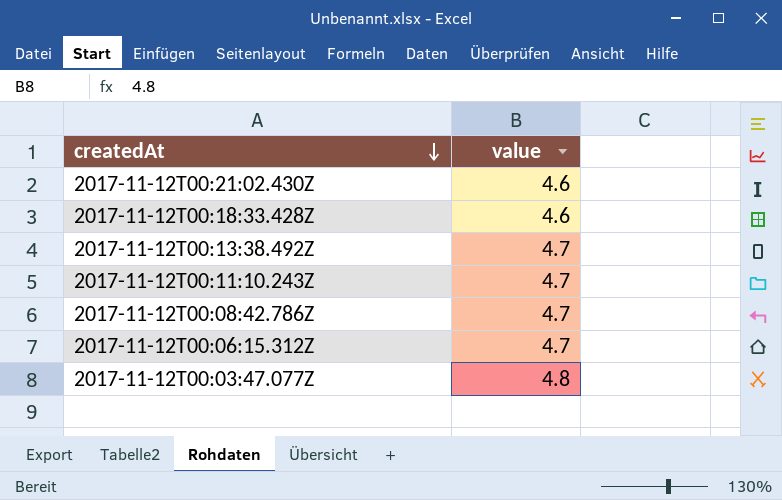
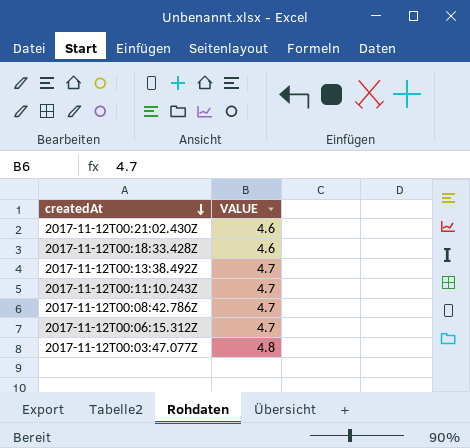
column name: value -> VALUE

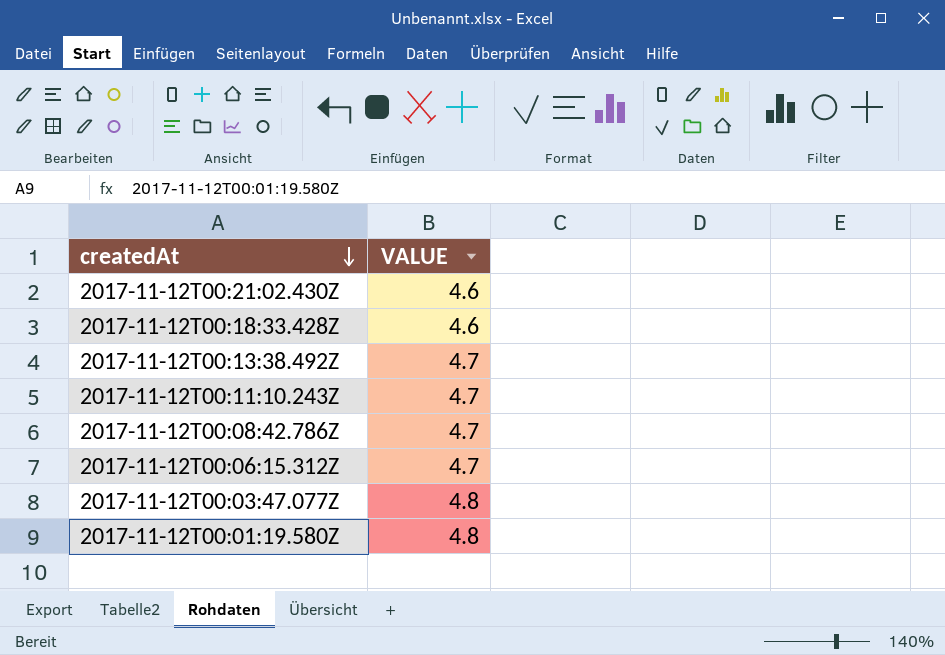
row 2017-11-12T00:01:19.580Z: none -> 4.8

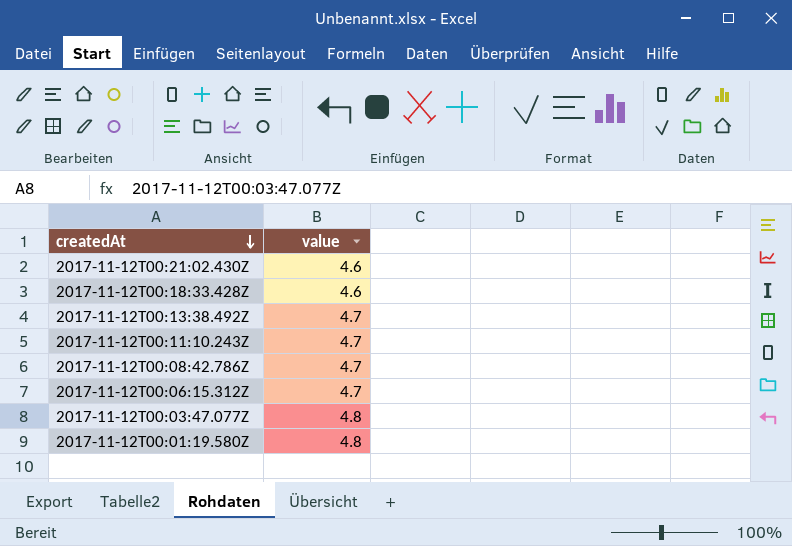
column name: VALUE -> value

